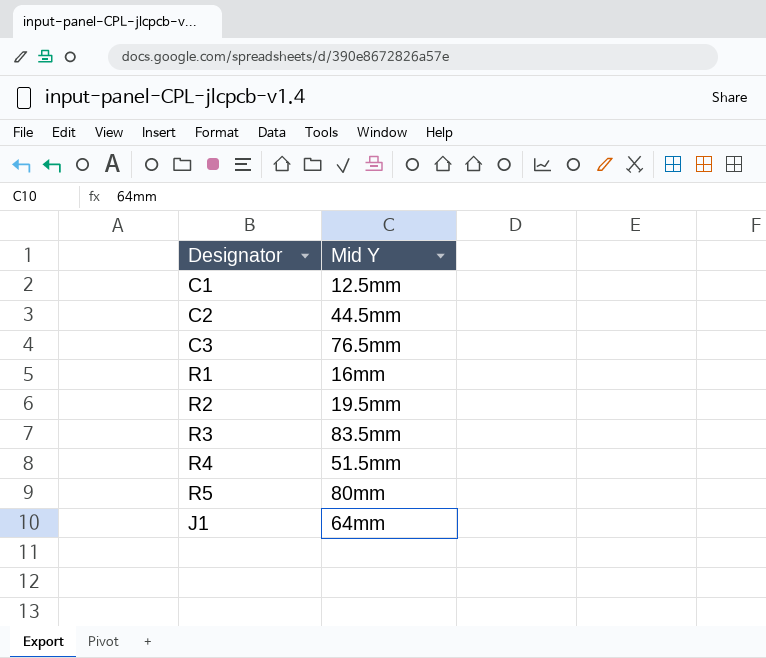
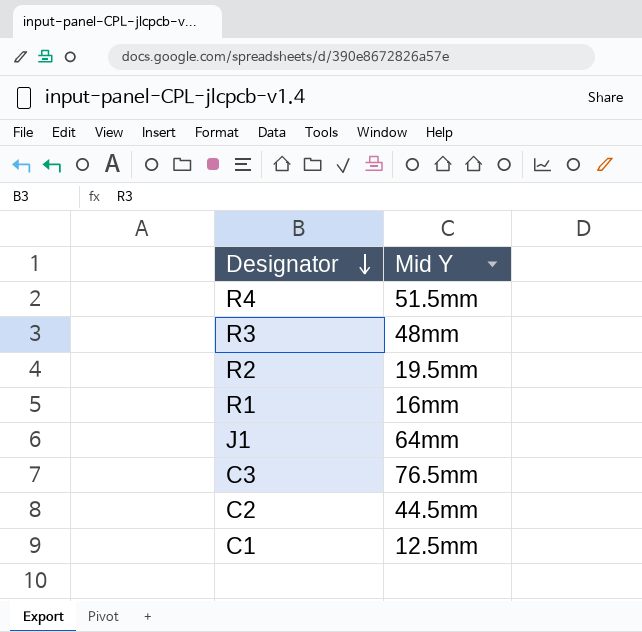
row order: none -> Designator descending
row R5: 80mm -> none
R3 | Mid Y: 83.5mm -> 48mm

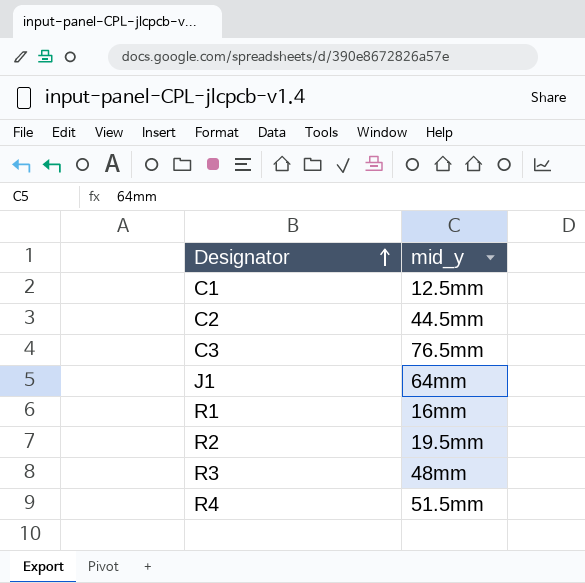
row order: Designator descending -> Designator ascending
column name: Mid Y -> mid_y

